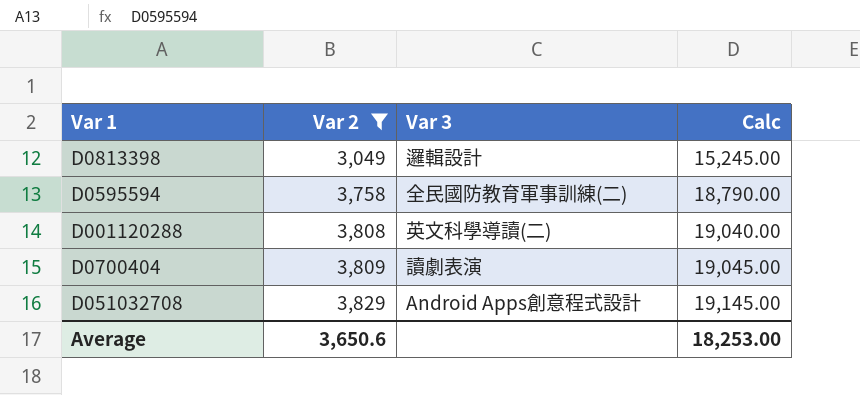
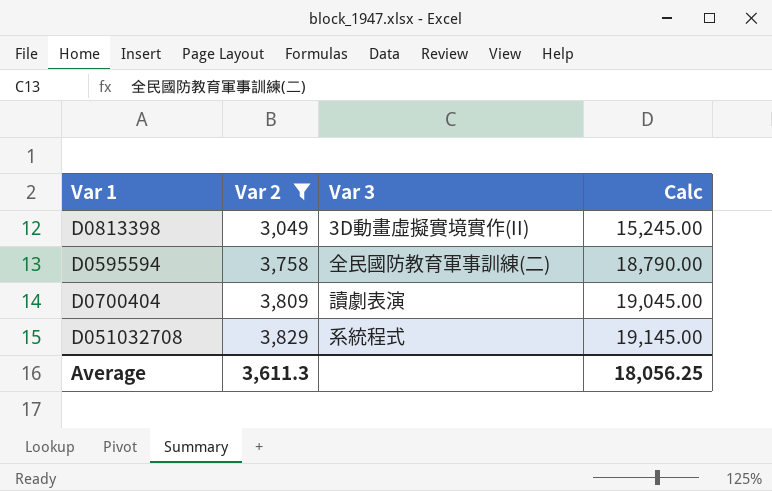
row D001120288: 3,808 | 英文科學導讀(二) | 19,040.00 -> none
D0813398 | Var 3: 邏輯設計 -> 3D動畫虛擬實境實作(II)
D051032708 | Var 3: Android Apps創意程式設計 -> 系統程式
Average | Var 2: 3,650.6 -> 3,611.3
Average | Calc: 18,253.00 -> 18,056.25

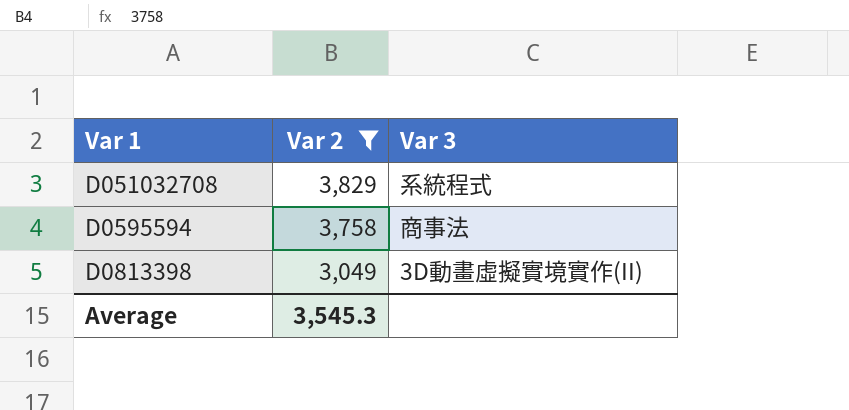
row order: Var 2 ascending -> Var 2 descending
column Calc | formula: [Var 2] * 5 -> none
row D0700404: 3,809 | 讀劇表演 | 19,045.00 -> none
D0595594 | Var 3: 全民國防教育軍事訓練(二) -> 商事法
Average | Var 2: 3,611.3 -> 3,545.3

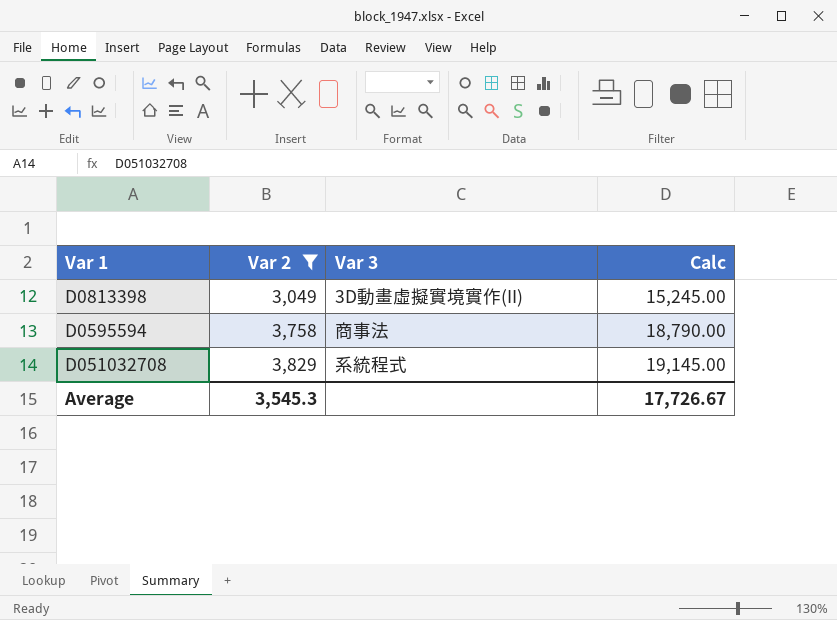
row order: Var 2 descending -> Var 2 ascending
column Calc | formula: none -> [Var 2] * 5

